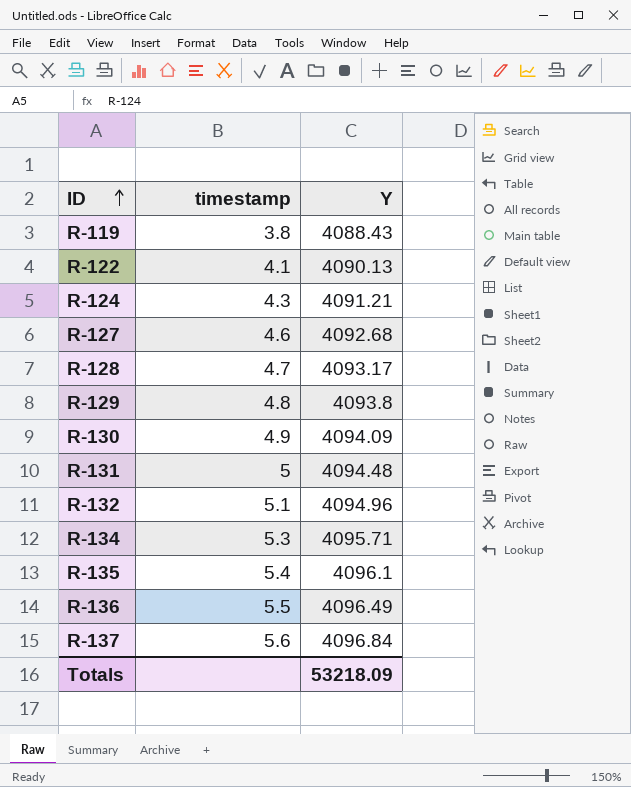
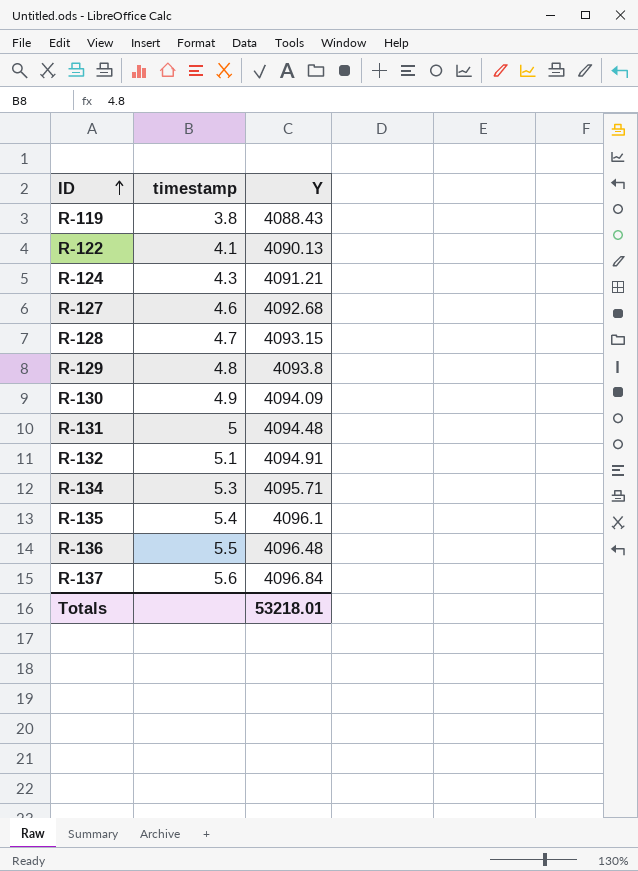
R-128 | Y: 4093.17 -> 4093.15
R-132 | Y: 4094.96 -> 4094.91
R-136 | Y: 4096.49 -> 4096.48
Totals | Y: 53218.09 -> 53218.01

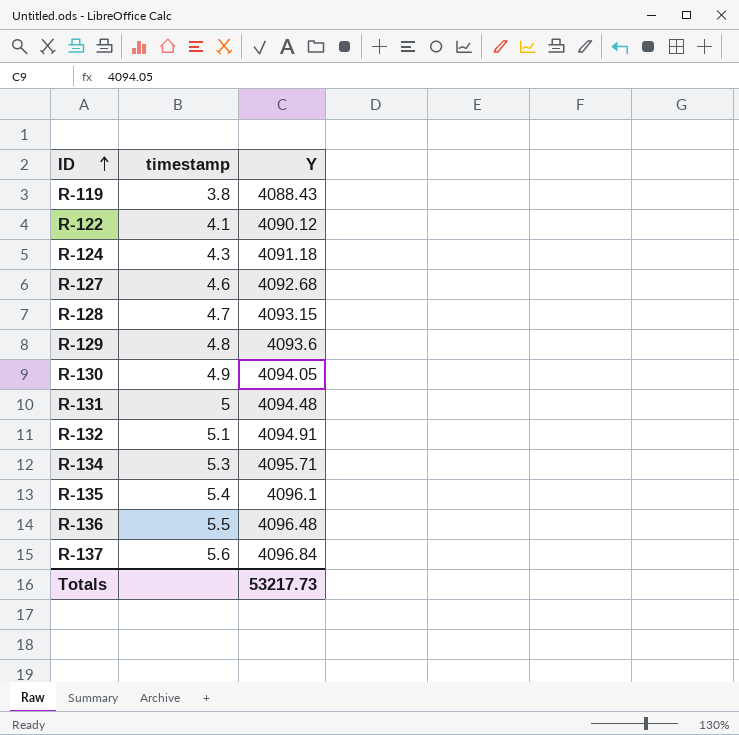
R-122 | Y: 4090.13 -> 4090.12
R-124 | Y: 4091.21 -> 4091.18
R-129 | Y: 4093.8 -> 4093.6
R-130 | Y: 4094.09 -> 4094.05
Totals | Y: 53218.01 -> 53217.73

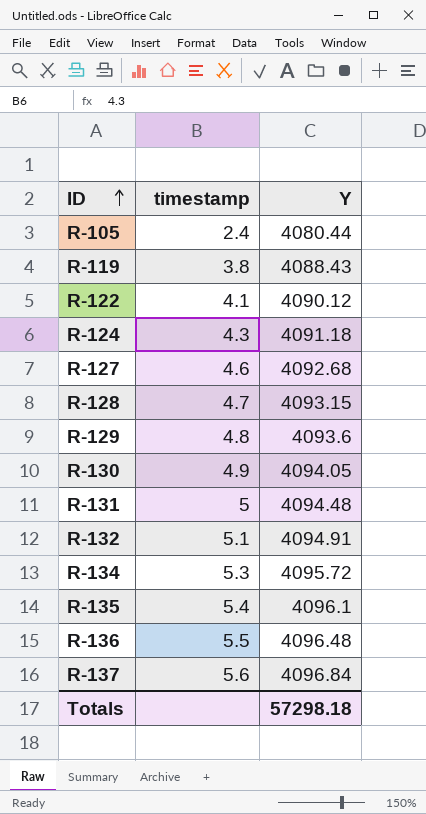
row R-105: none -> 2.4 | 4080.44
R-134 | Y: 4095.71 -> 4095.72
Totals | Y: 53217.73 -> 57298.18

